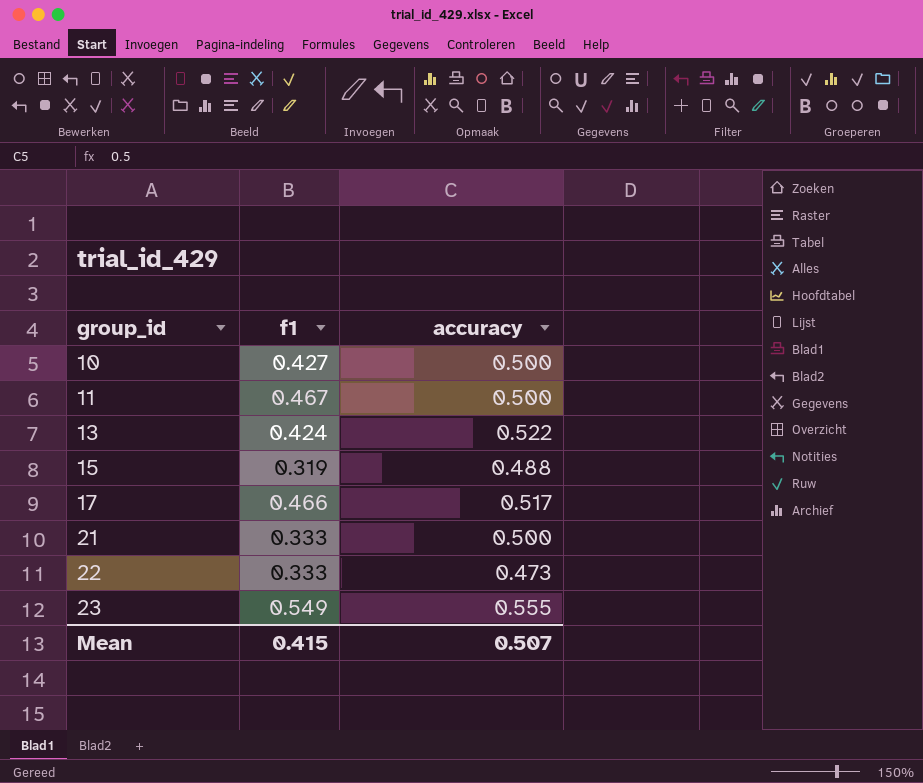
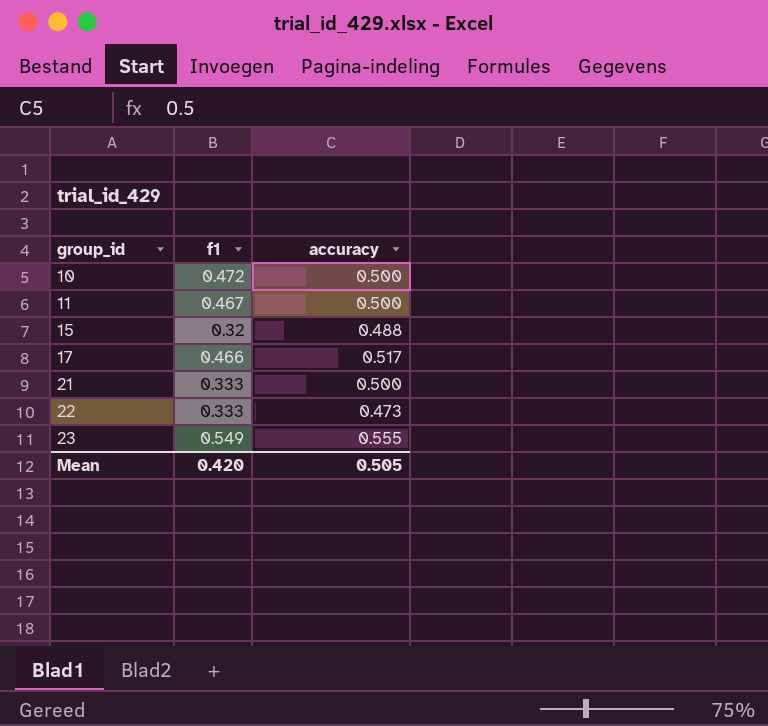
row 13: 0.424 | 0.522 -> none
10 | f1: 0.427 -> 0.472
15 | f1: 0.319 -> 0.32
Mean | f1: 0.415 -> 0.420
Mean | accuracy: 0.507 -> 0.505

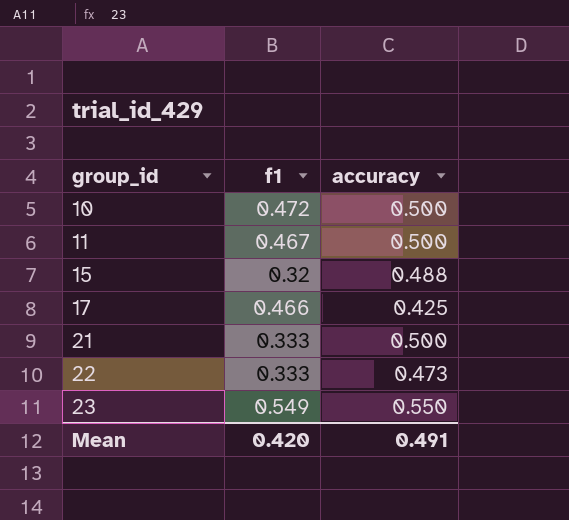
17 | accuracy: 0.517 -> 0.425
23 | accuracy: 0.555 -> 0.550
Mean | accuracy: 0.505 -> 0.491

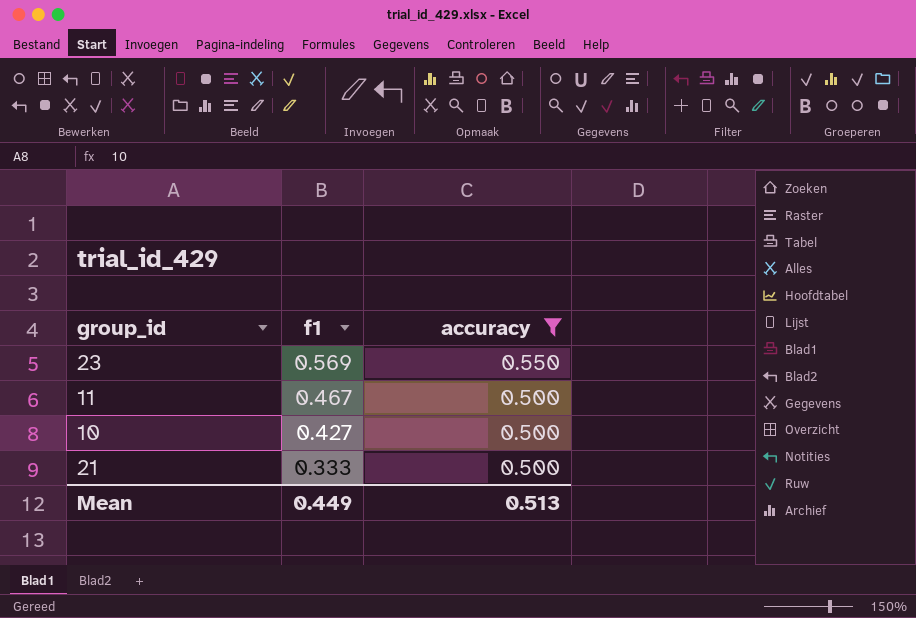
filter: none -> accuracy >= 0.500
row order: group_id ascending -> f1 descending
23 | f1: 0.549 -> 0.569
10 | f1: 0.472 -> 0.427
Mean | f1: 0.420 -> 0.449
Mean | accuracy: 0.491 -> 0.513

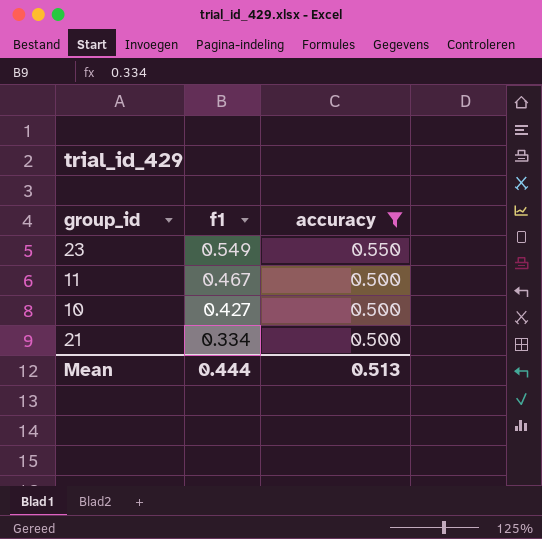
23 | f1: 0.569 -> 0.549
21 | f1: 0.333 -> 0.334
Mean | f1: 0.449 -> 0.444

